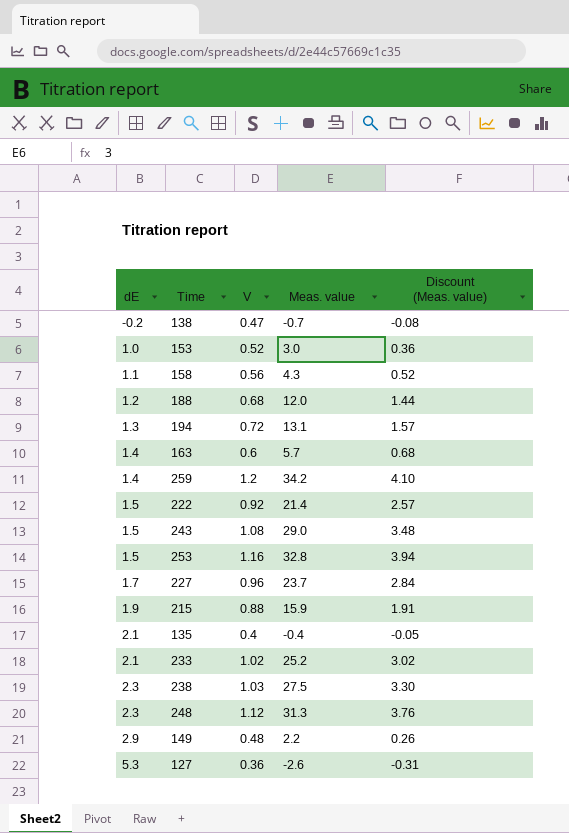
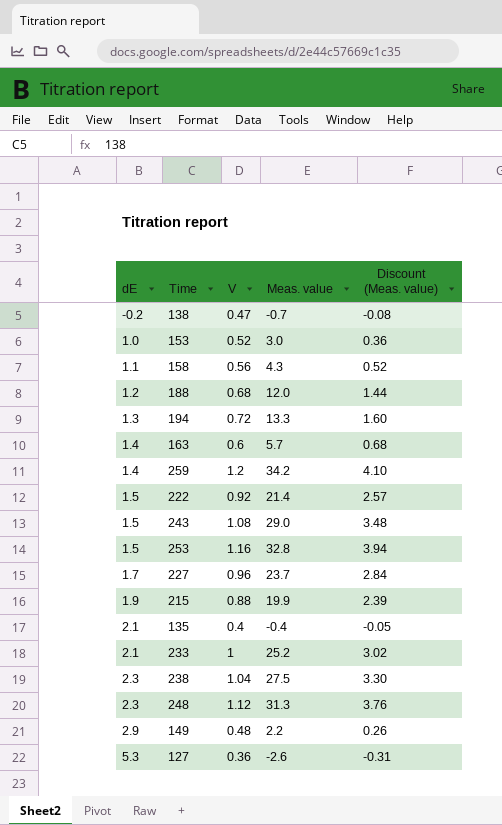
194 | Meas. value: 13.1 -> 13.3
194 | Discount (Meas. value): 1.57 -> 1.60
215 | Meas. value: 15.9 -> 19.9
215 | Discount (Meas. value): 1.91 -> 2.39
233 | V: 1.02 -> 1
238 | V: 1.03 -> 1.04

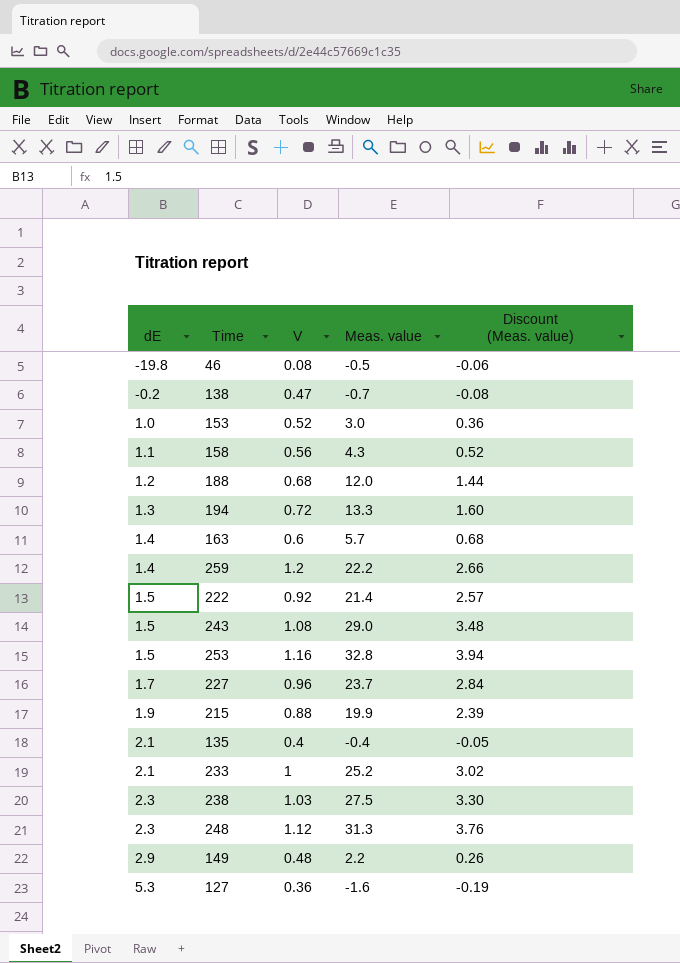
row 46: none -> -19.8 | 0.08 | -0.5 | -0.06
259 | Meas. value: 34.2 -> 22.2
259 | Discount (Meas. value): 4.10 -> 2.66
238 | V: 1.04 -> 1.03
127 | Meas. value: -2.6 -> -1.6
127 | Discount (Meas. value): -0.31 -> -0.19

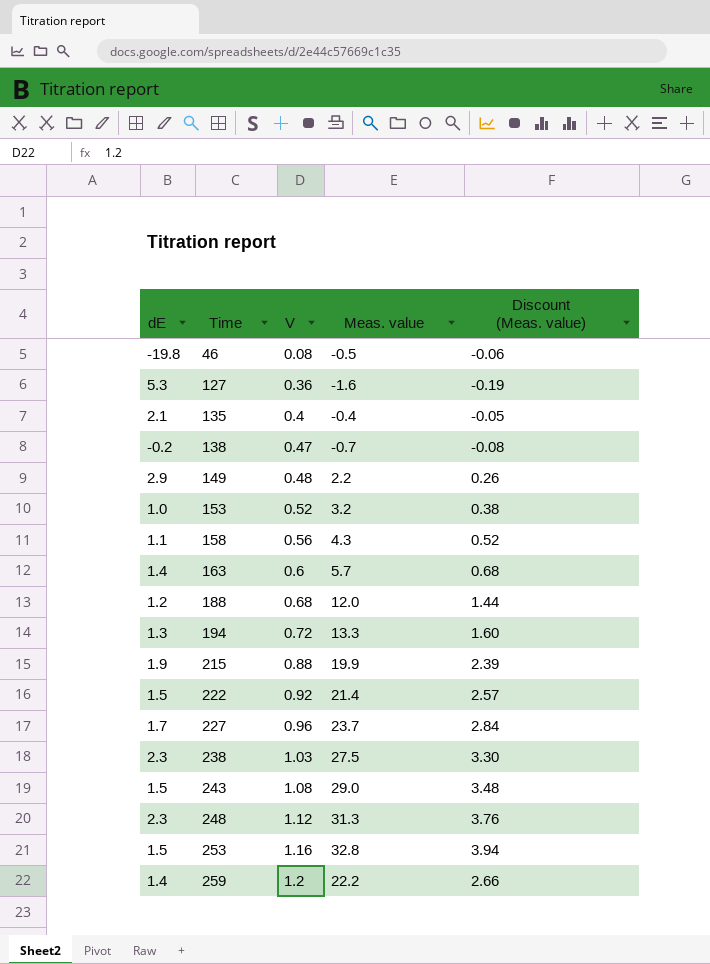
row order: dE ascending -> Time ascending
row 233: 2.1 | 1 | 25.2 | 3.02 -> none
153 | Meas. value: 3.0 -> 3.2
153 | Discount (Meas. value): 0.36 -> 0.38

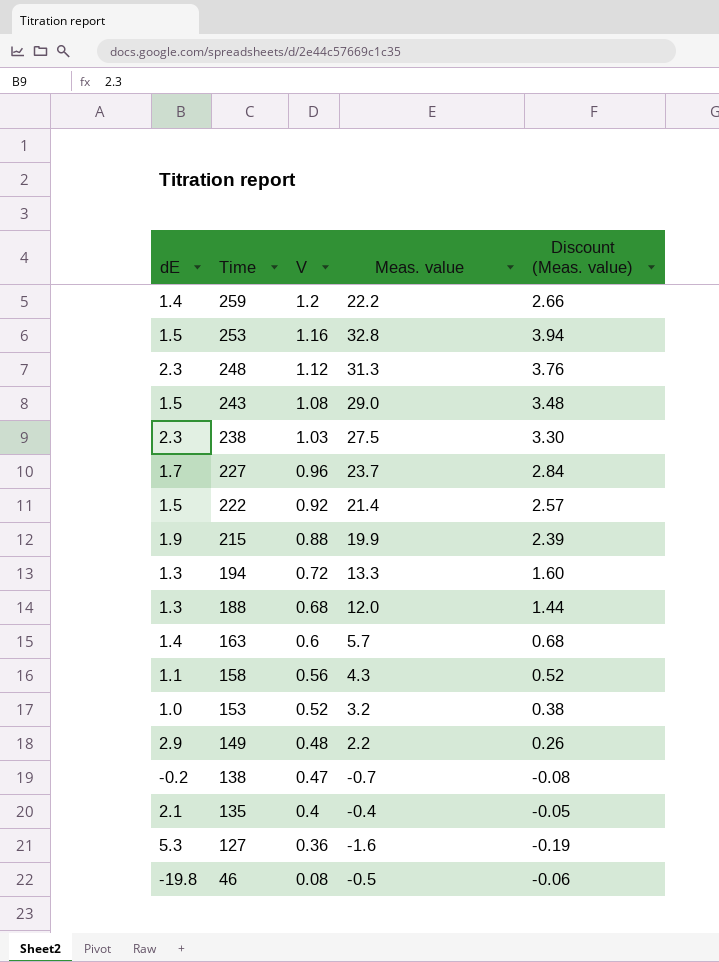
row order: Time ascending -> Time descending
188 | dE: 1.2 -> 1.3

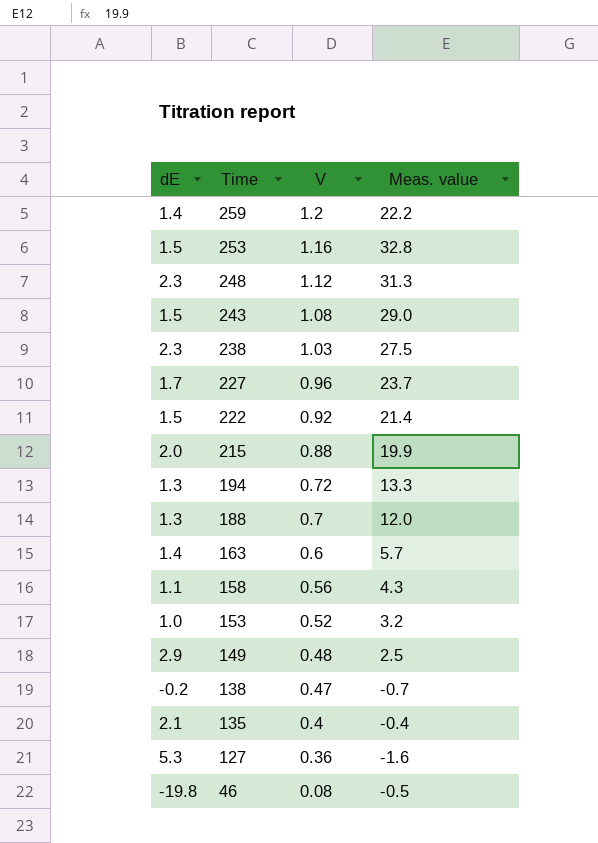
column Discount (Meas. value) | formula: [Meas. value] * 0.12 -> none
215 | dE: 1.9 -> 2.0
188 | V: 0.68 -> 0.7
149 | Meas. value: 2.2 -> 2.5

